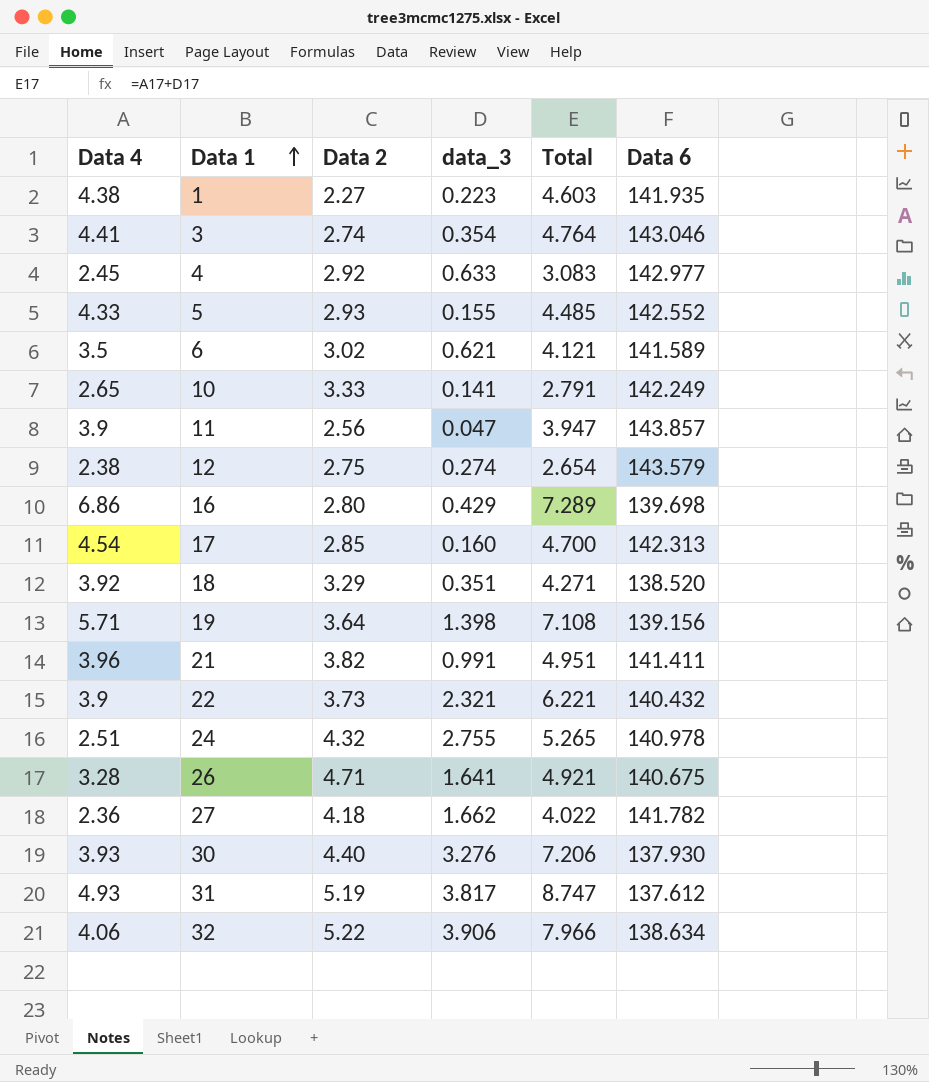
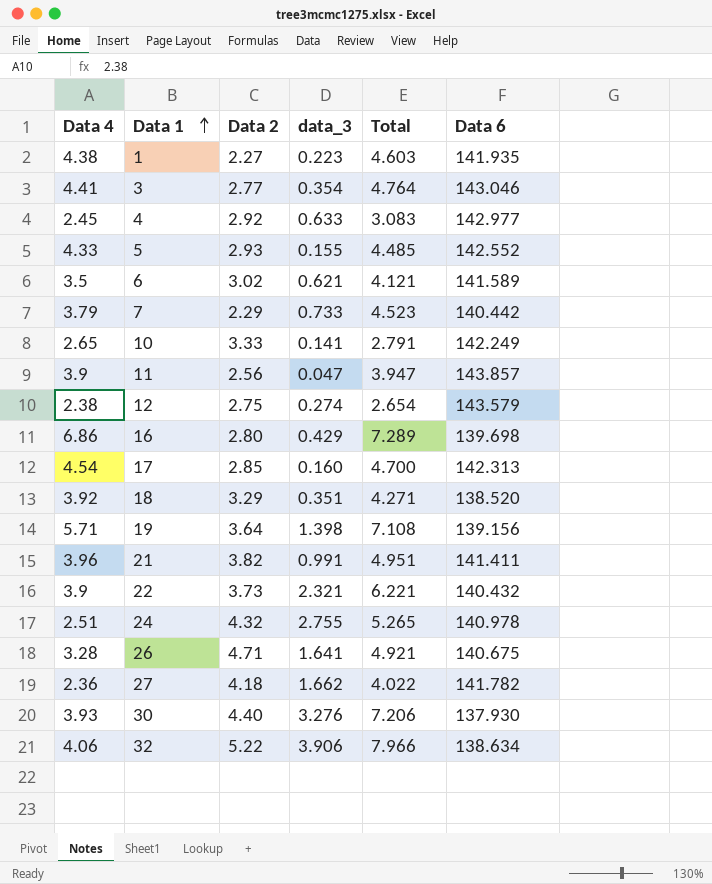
row 31: 4.93 | 5.19 | 3.817 | 8.747 | 137.612 -> none
3 | Data 2: 2.74 -> 2.77
row 7: none -> 3.79 | 2.29 | 0.733 | 4.523 | 140.442

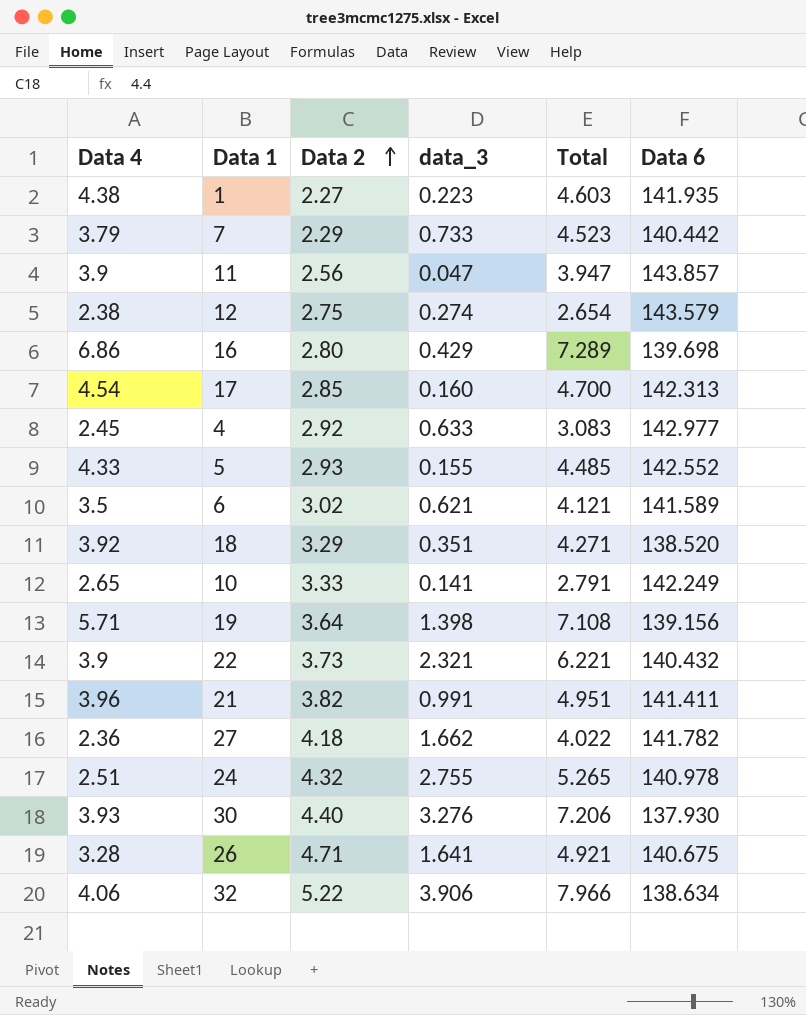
row order: Data 1 ascending -> Data 2 ascending
row 3: 4.41 | 2.77 | 0.354 | 4.764 | 143.046 -> none

